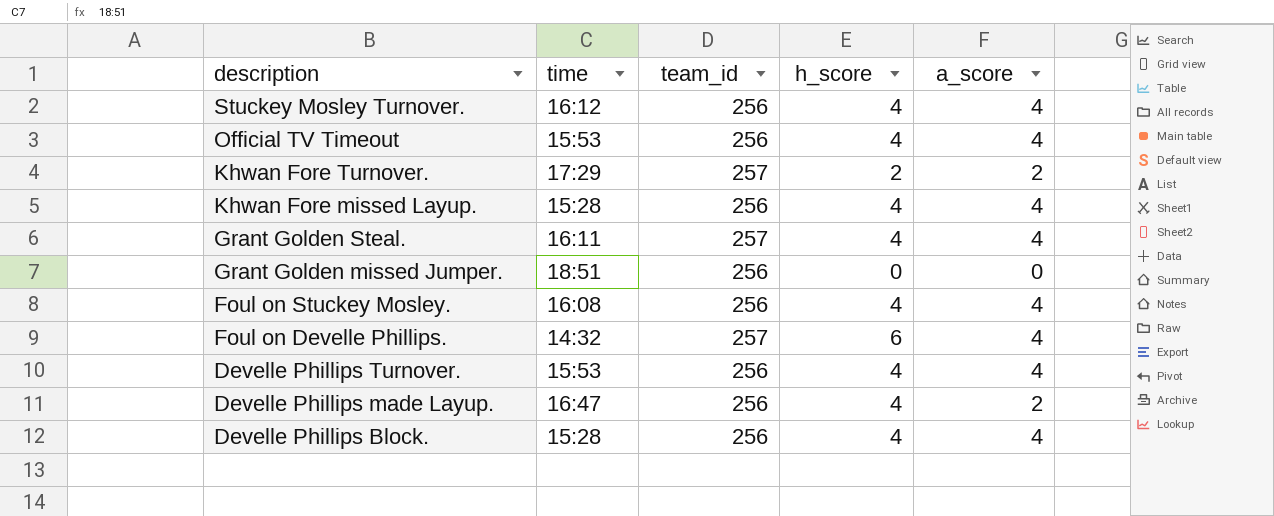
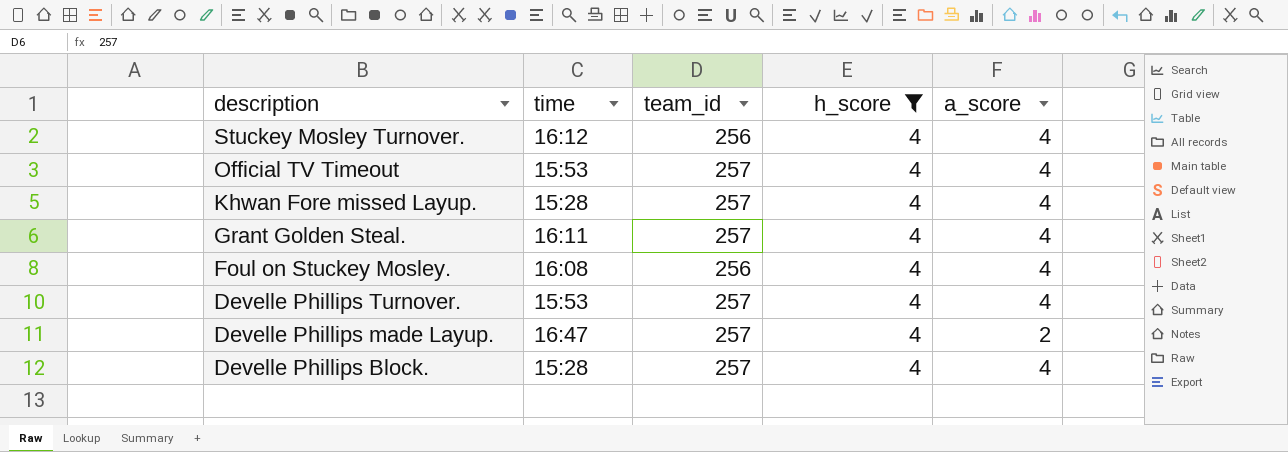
filter: none -> h_score = 4
Official TV Timeout | team_id: 256 -> 257
Khwan Fore missed Layup. | team_id: 256 -> 257
Develle Phillips Turnover. | team_id: 256 -> 257
Develle Phillips made Layup. | team_id: 256 -> 257
Develle Phillips Block. | team_id: 256 -> 257

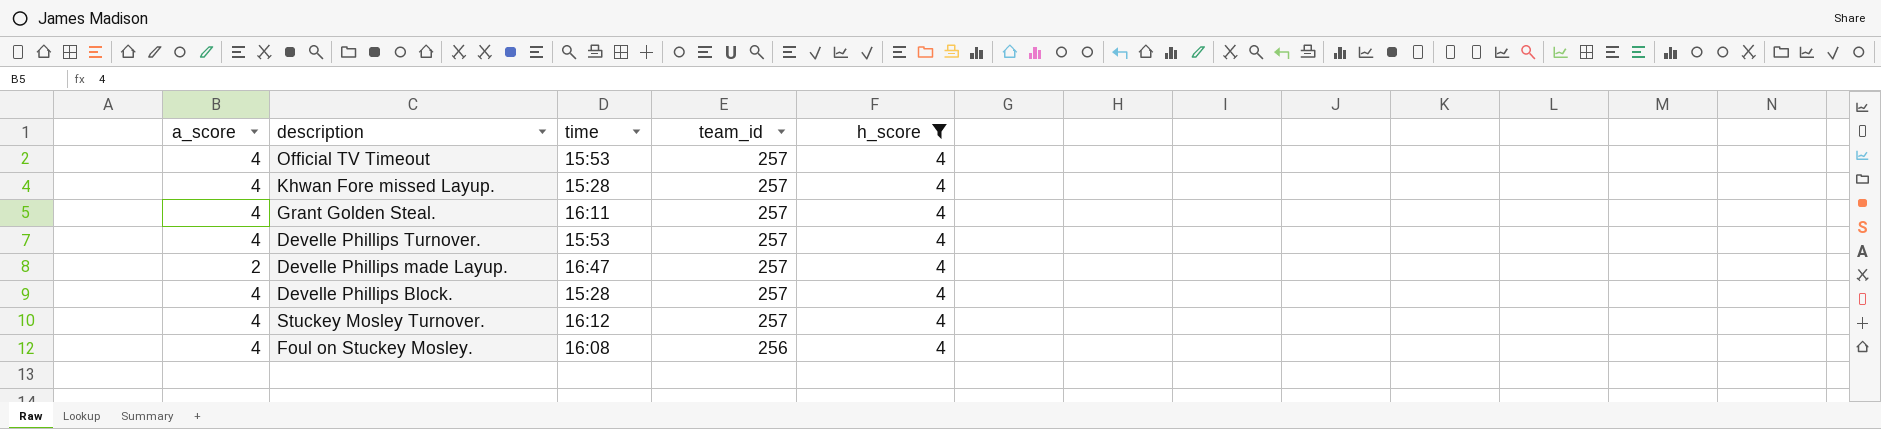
row order: description descending -> team_id descending
column a_score | position: 5 -> 1
Stuckey Mosley Turnover. | team_id: 256 -> 257

